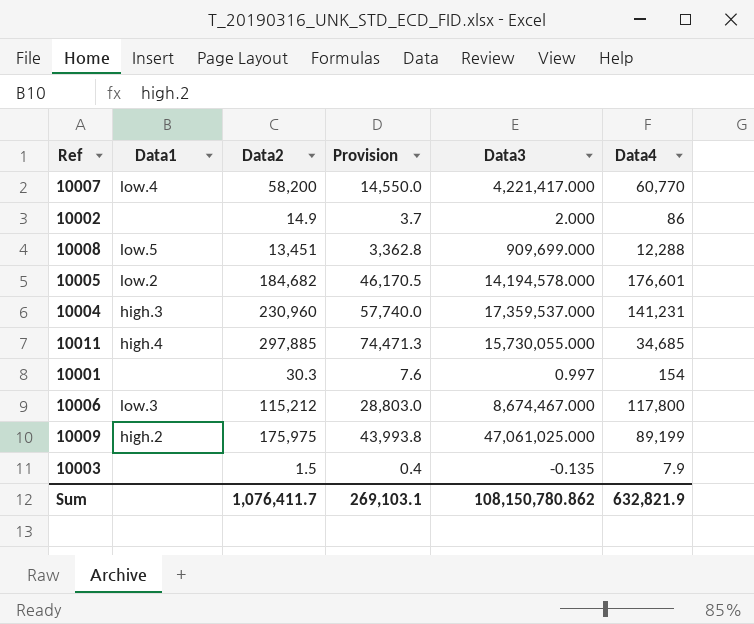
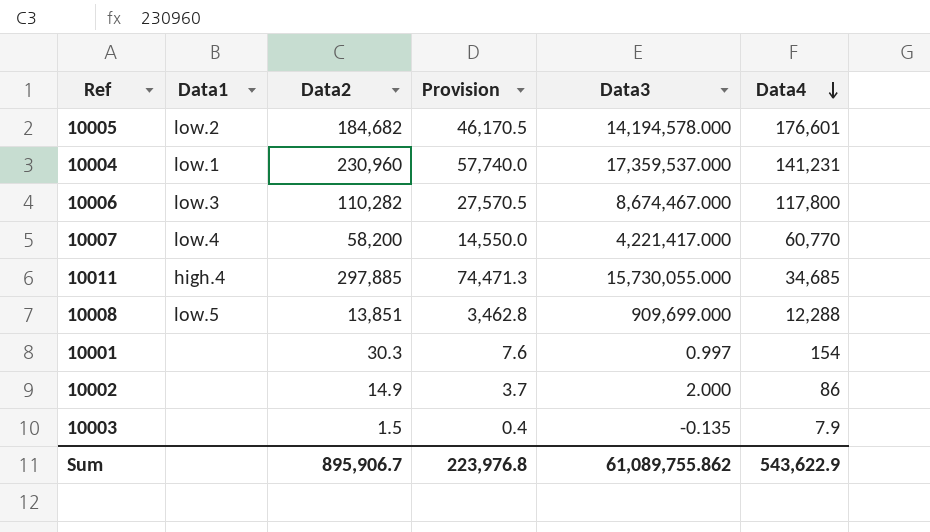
row order: none -> Data4 descending
row 10009: high.2 | 175,975 | 43,993.8 | 47,061,025.000 | 89,199 -> none
10004 | Data1: high.3 -> low.1
10006 | Data2: 115,212 -> 110,282
10006 | Provision: 28,803.0 -> 27,570.5
10008 | Data2: 13,451 -> 13,851
10008 | Provision: 3,362.8 -> 3,462.8
Sum | Data2: 1,076,411.7 -> 895,906.7
Sum | Provision: 269,103.1 -> 223,976.8
Sum | Data3: 108,150,780.862 -> 61,089,755.862
Sum | Data4: 632,821.9 -> 543,622.9

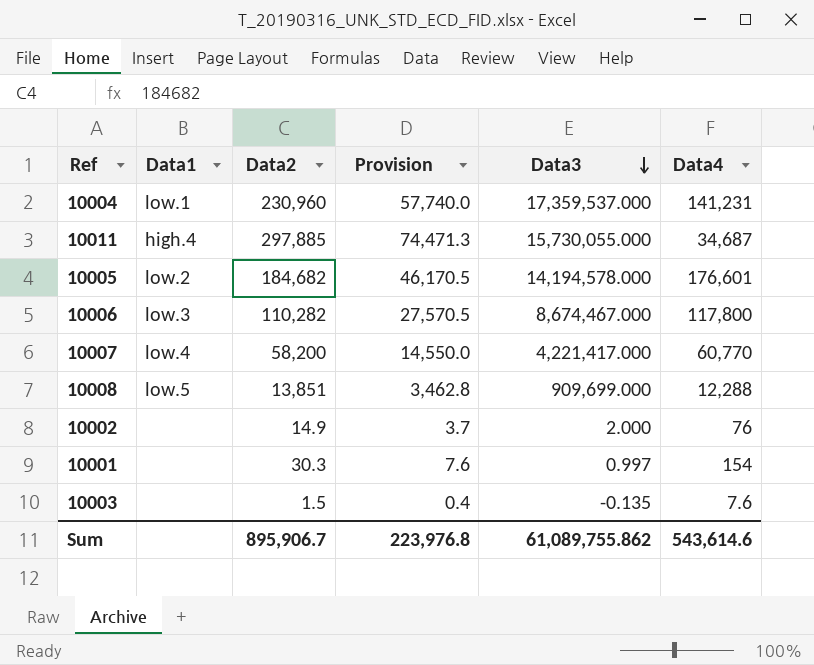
row order: Data4 descending -> Data3 descending
10011 | Data4: 34,685 -> 34,687
10002 | Data4: 86 -> 76
10003 | Data4: 7.9 -> 7.6
Sum | Data4: 543,622.9 -> 543,614.6

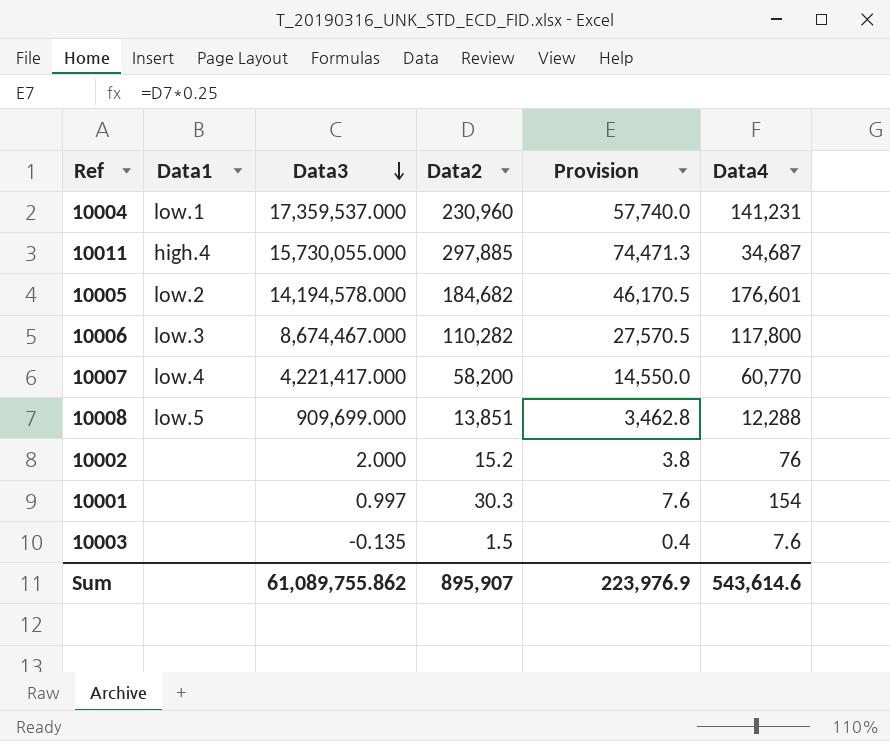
column Data3 | position: 5 -> 3
10002 | Data2: 14.9 -> 15.2
10002 | Provision: 3.7 -> 3.8
Sum | Data2: 895,906.7 -> 895,907
Sum | Provision: 223,976.8 -> 223,976.9

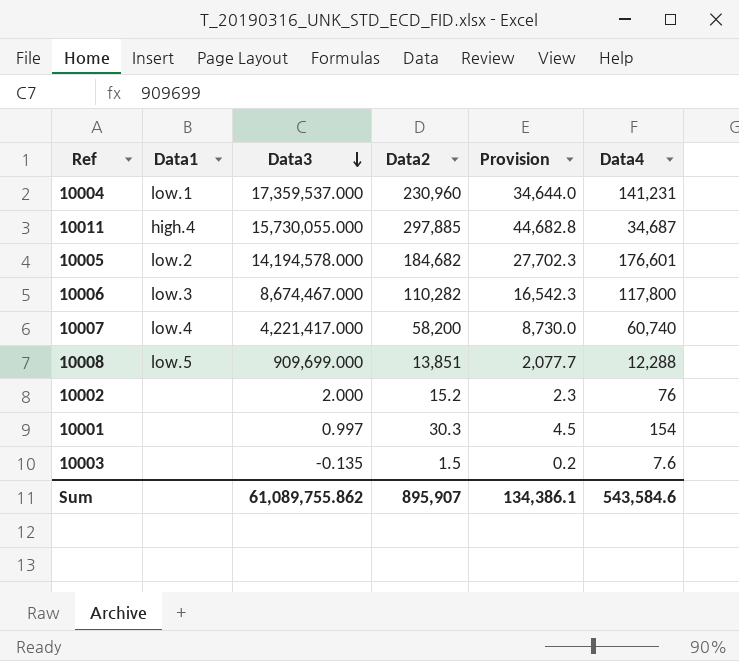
column Provision | formula: [Data2] * 0.25 -> [Data2] * 0.15
10007 | Data4: 60,770 -> 60,740
Sum | Provision: 223,976.9 -> 134,386.1
Sum | Data4: 543,614.6 -> 543,584.6

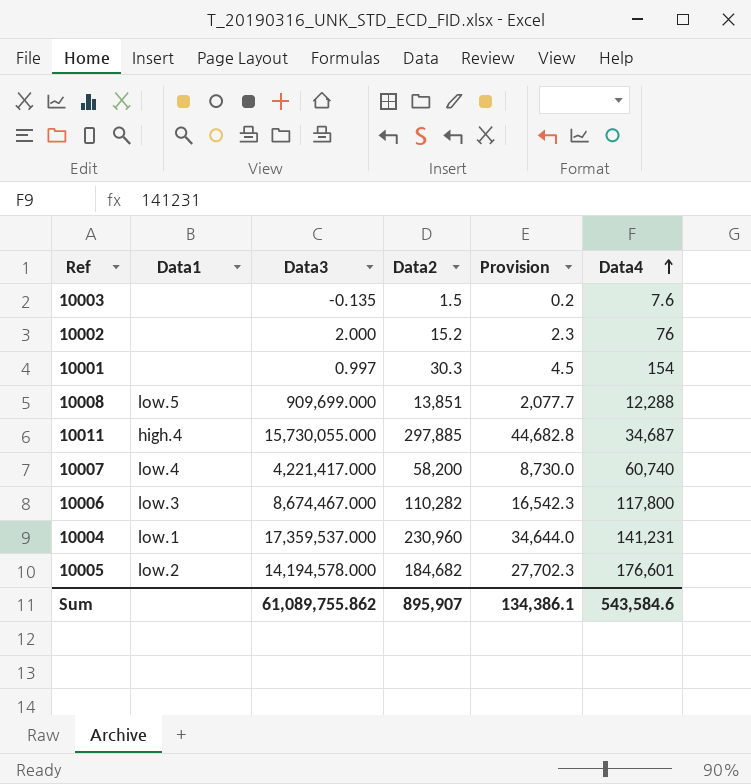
row order: Data3 descending -> Data4 ascending

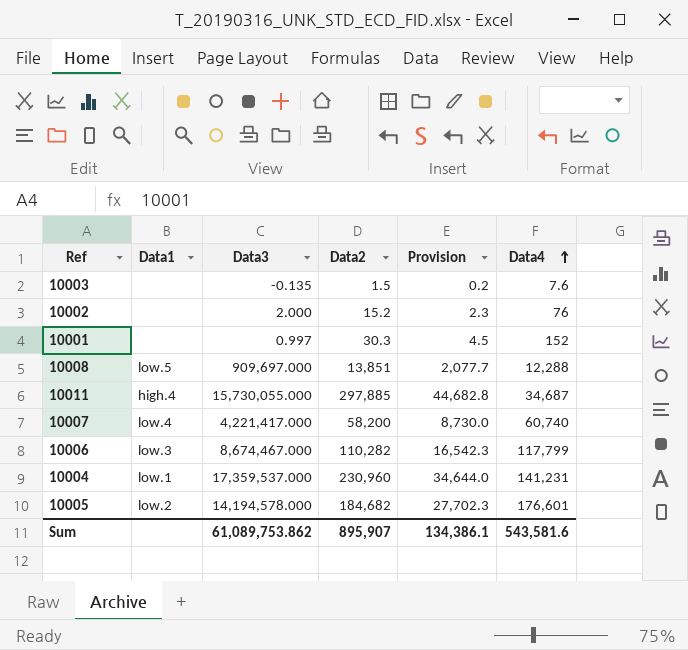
10001 | Data4: 154 -> 152
10008 | Data3: 909,699.000 -> 909,697.000
10006 | Data4: 117,800 -> 117,799
Sum | Data3: 61,089,755.862 -> 61,089,753.862
Sum | Data4: 543,584.6 -> 543,581.6

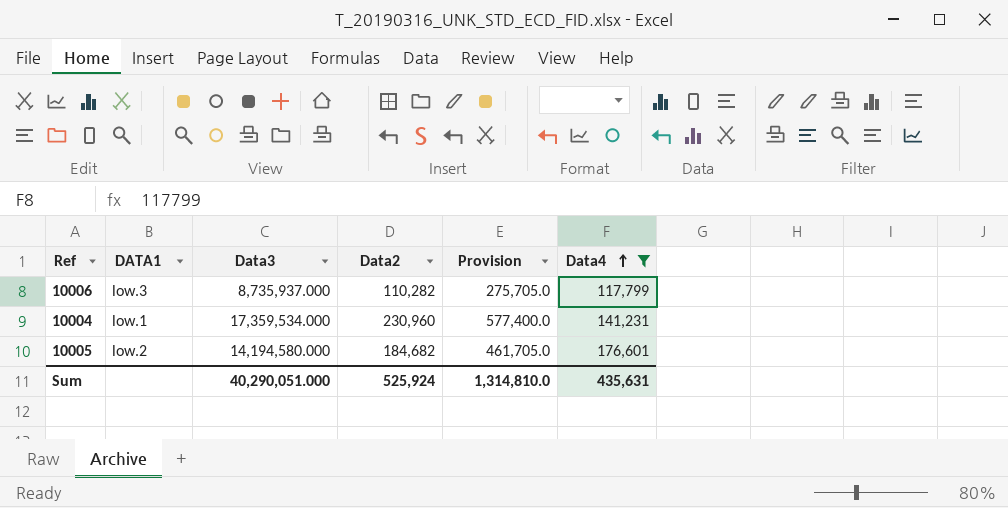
filter: none -> Data4 >= 117,799
column name: Data1 -> DATA1
column Provision | formula: [Data2] * 0.15 -> [Data2] * 2.5
10006 | Data3: 8,674,467.000 -> 8,735,937.000
10004 | Data3: 17,359,537.000 -> 17,359,534.000
10005 | Data3: 14,194,578.000 -> 14,194,580.000
Sum | Data3: 61,089,753.862 -> 40,290,051.000
Sum | Data2: 895,907 -> 525,924
Sum | Provision: 134,386.1 -> 1,314,810.0
Sum | Data4: 543,581.6 -> 435,631

